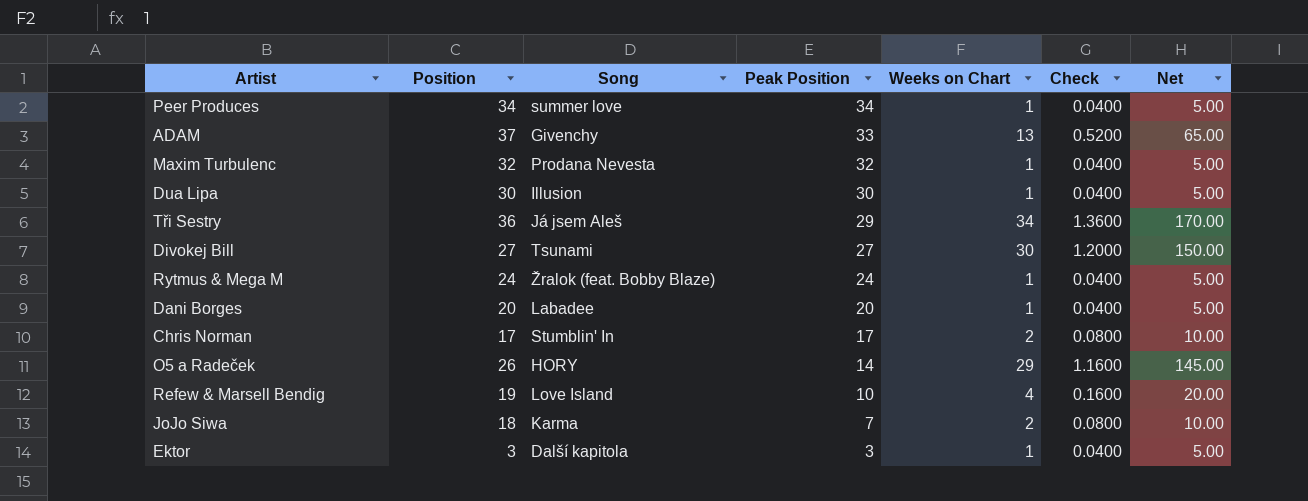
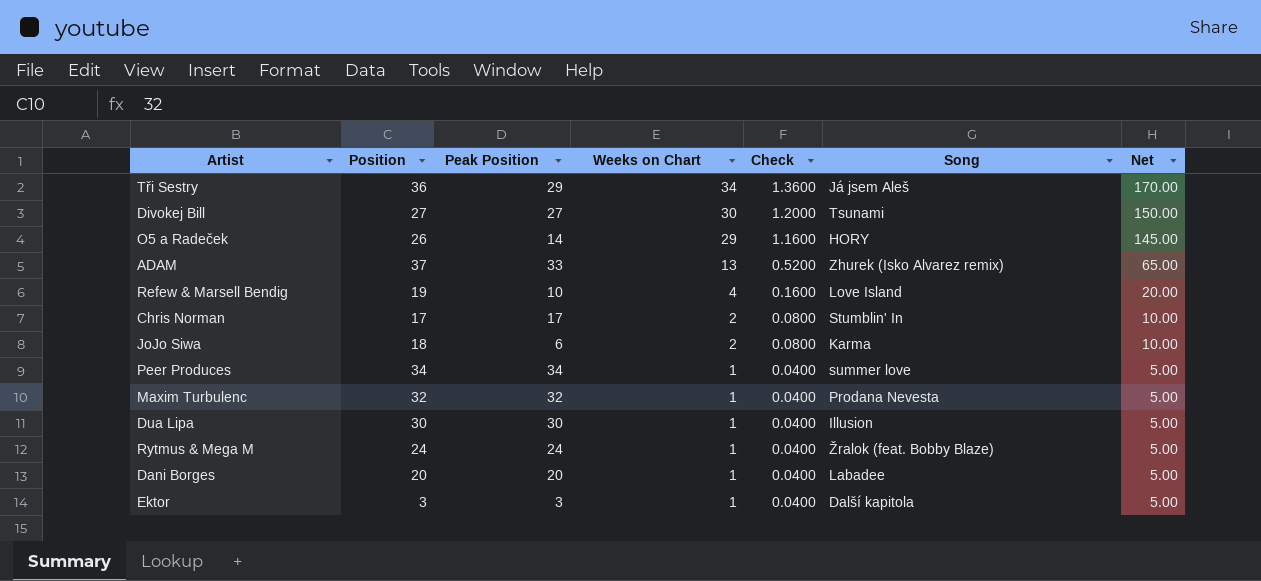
row order: Peak Position descending -> Weeks on Chart descending
column Song | position: 3 -> 6
ADAM | Song: Givenchy -> Zhurek (Isko Alvarez remix)
JoJo Siwa | Peak Position: 7 -> 6

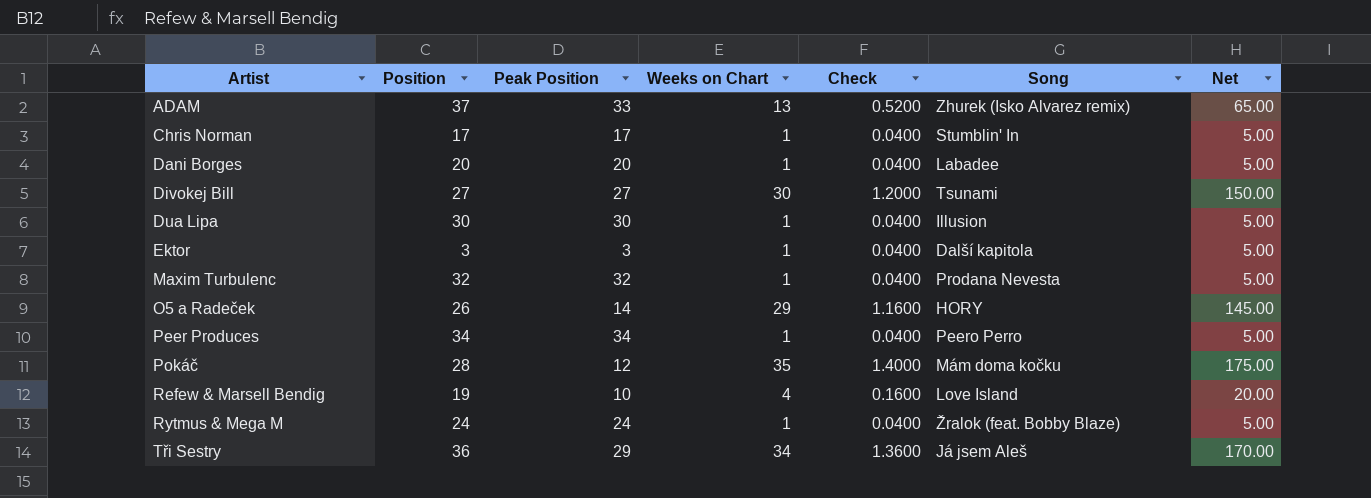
row order: Weeks on Chart descending -> Artist ascending
row JoJo Siwa: 18 | 6 | 2 | 0.0800 | Karma | 10.00 -> none
Chris Norman | Weeks on Chart: 2 -> 1
Chris Norman | Check: 0.0800 -> 0.0400
Chris Norman | Net: 10.00 -> 5.00
Peer Produces | Song: summer love -> Peero Perro
row Pokáč: none -> 28 | 12 | 35 | 1.4000 | Mám doma kočku | 175.00

